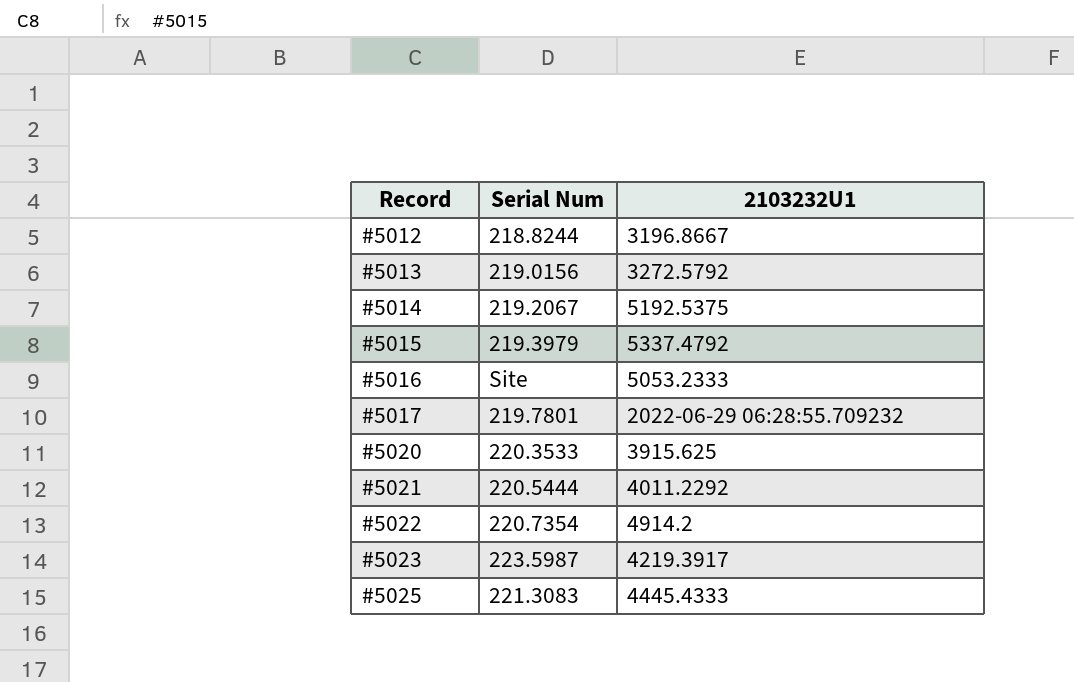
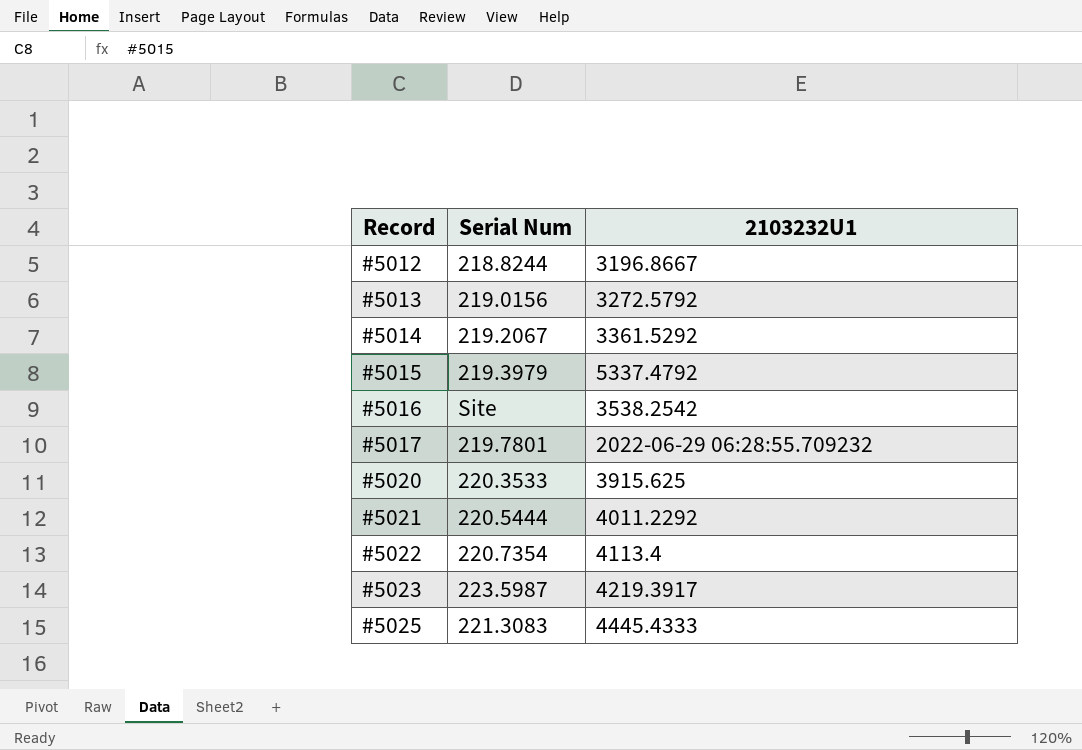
#5014 | 2103232U1: 5192.5375 -> 3361.5292
#5016 | 2103232U1: 5053.2333 -> 3538.2542
#5022 | 2103232U1: 4914.2 -> 4113.4

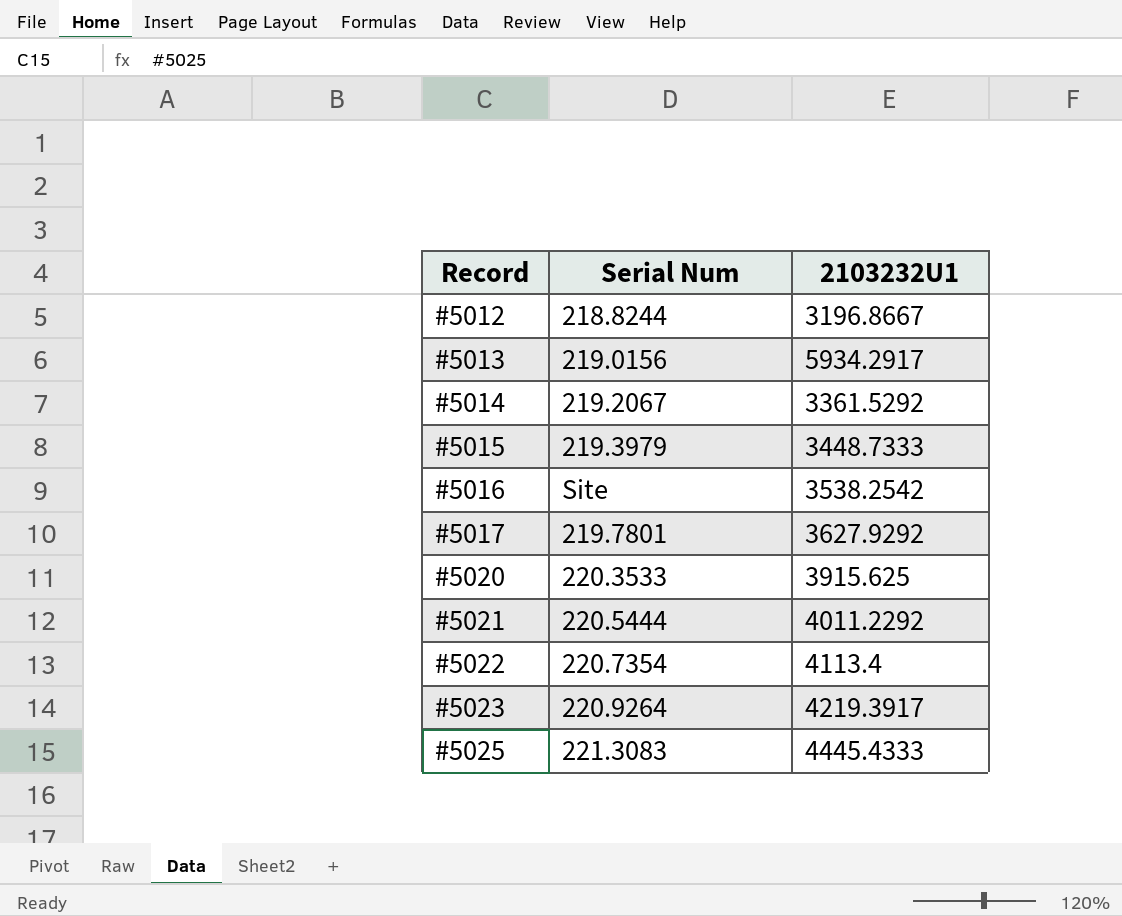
#5013 | 2103232U1: 3272.5792 -> 5934.2917
#5015 | 2103232U1: 5337.4792 -> 3448.7333
#5017 | 2103232U1: 2022-06-29 06:28:55.709232 -> 3627.9292
#5023 | Serial Num: 223.5987 -> 220.9264

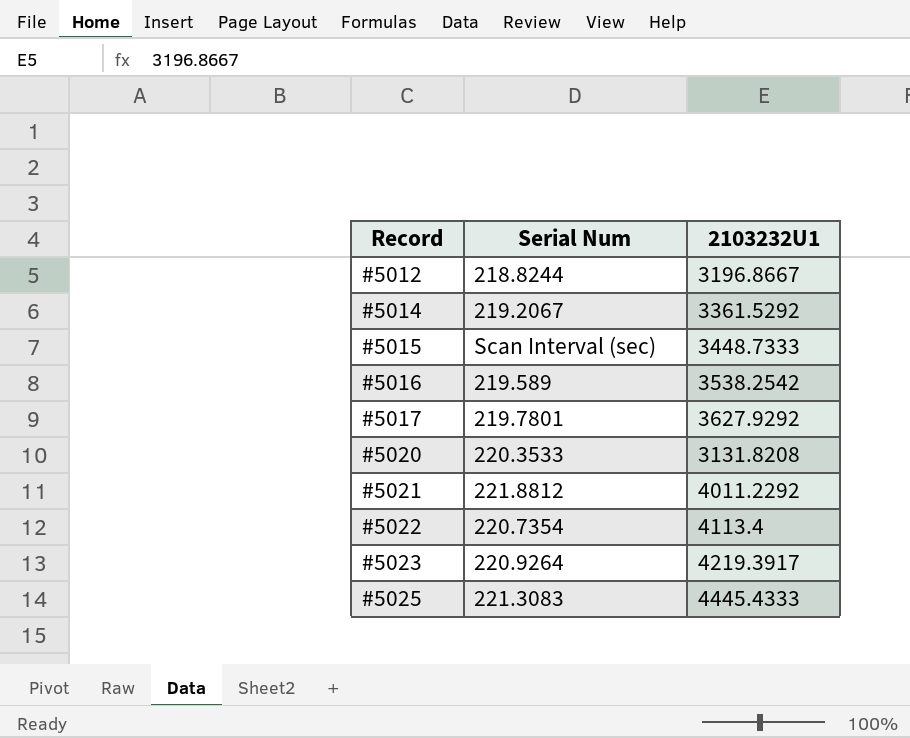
row #5013: 219.0156 | 5934.2917 -> none
#5015 | Serial Num: 219.3979 -> Scan Interval (sec)
#5016 | Serial Num: Site -> 219.589
#5020 | 2103232U1: 3915.625 -> 3131.8208
#5021 | Serial Num: 220.5444 -> 221.8812

